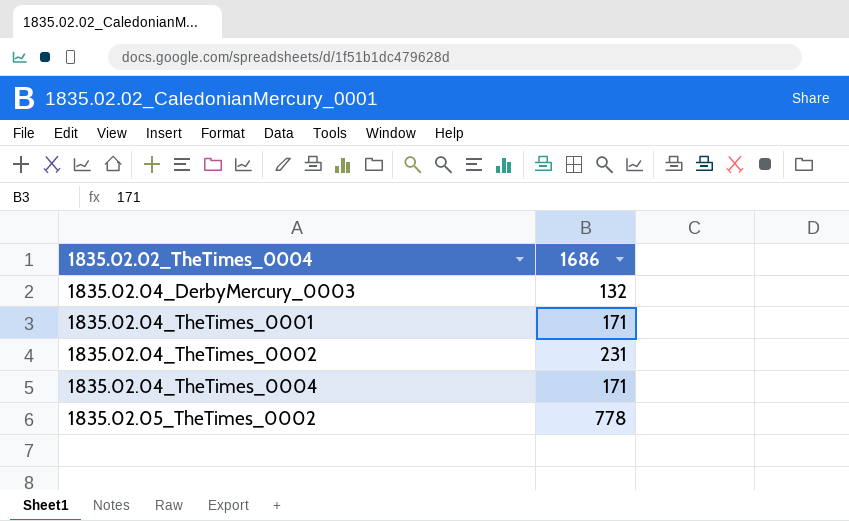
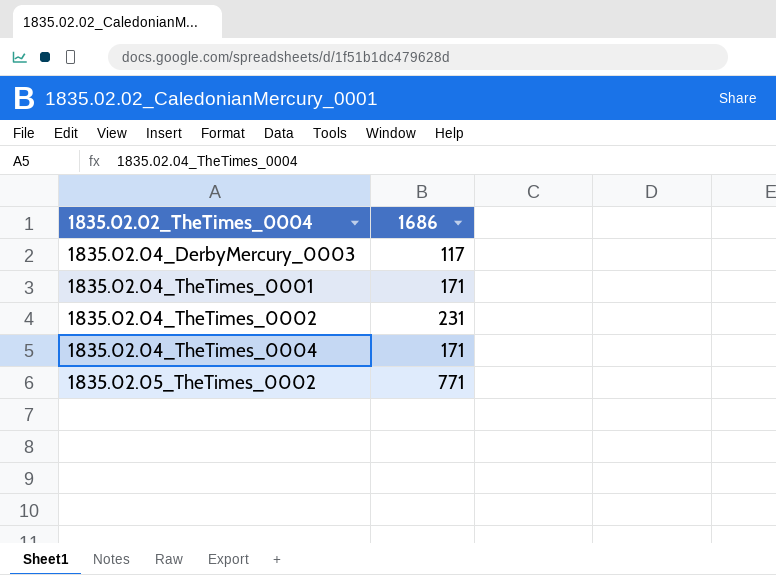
1835.02.04_DerbyMercury_0003 | 1686: 132 -> 117
1835.02.05_TheTimes_0002 | 1686: 778 -> 771

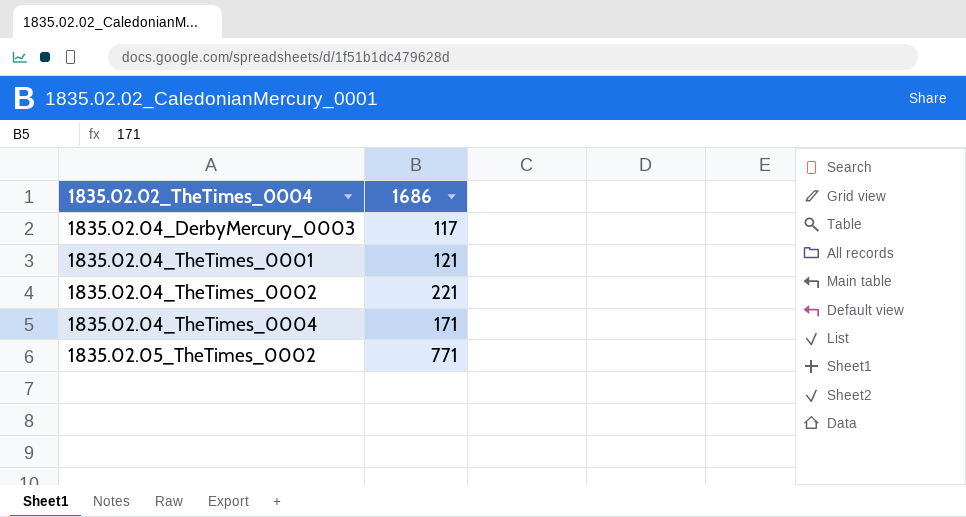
1835.02.04_TheTimes_0001 | 1686: 171 -> 121
1835.02.04_TheTimes_0002 | 1686: 231 -> 221

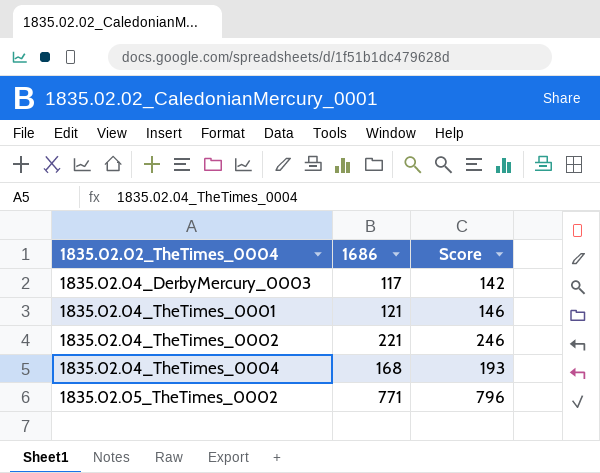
column Score | formula: none -> [1686] + 25
1835.02.04_TheTimes_0004 | 1686: 171 -> 168

